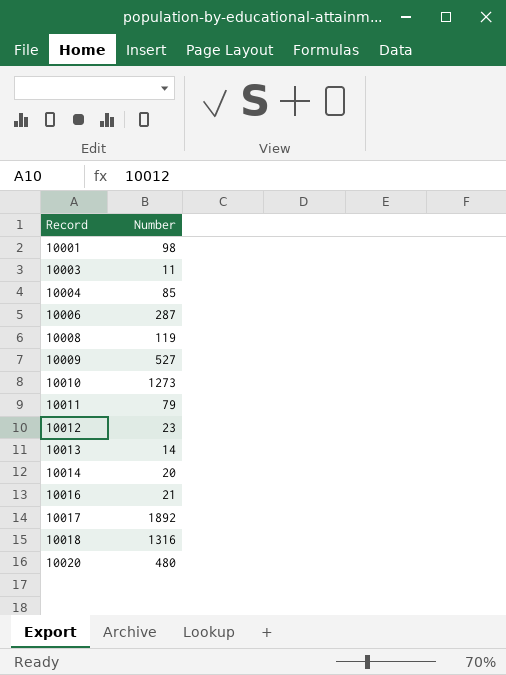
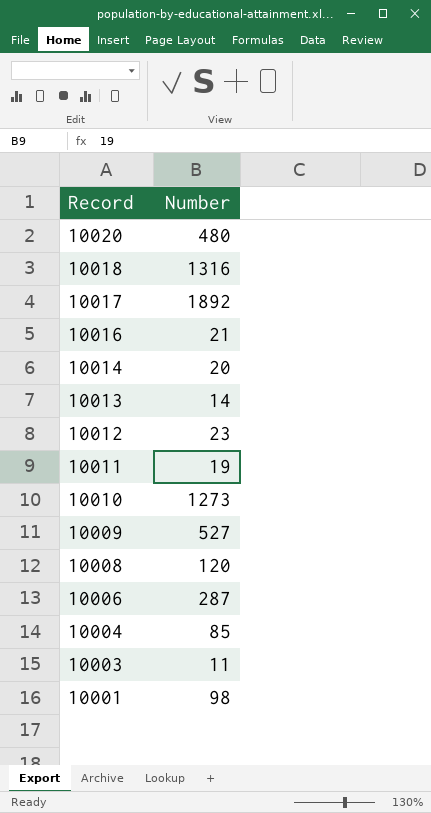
row order: Record ascending -> Record descending
10011 | Number: 79 -> 19
10008 | Number: 119 -> 120

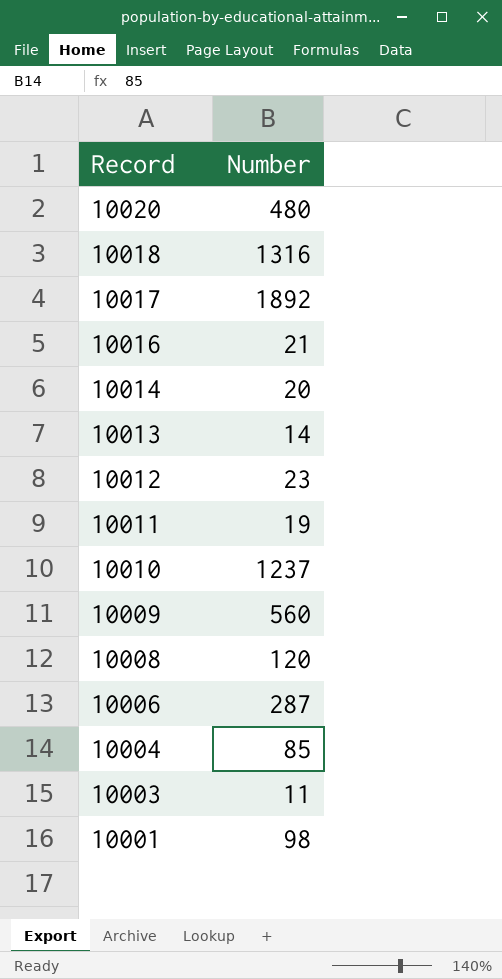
10010 | Number: 1273 -> 1237
10009 | Number: 527 -> 560

